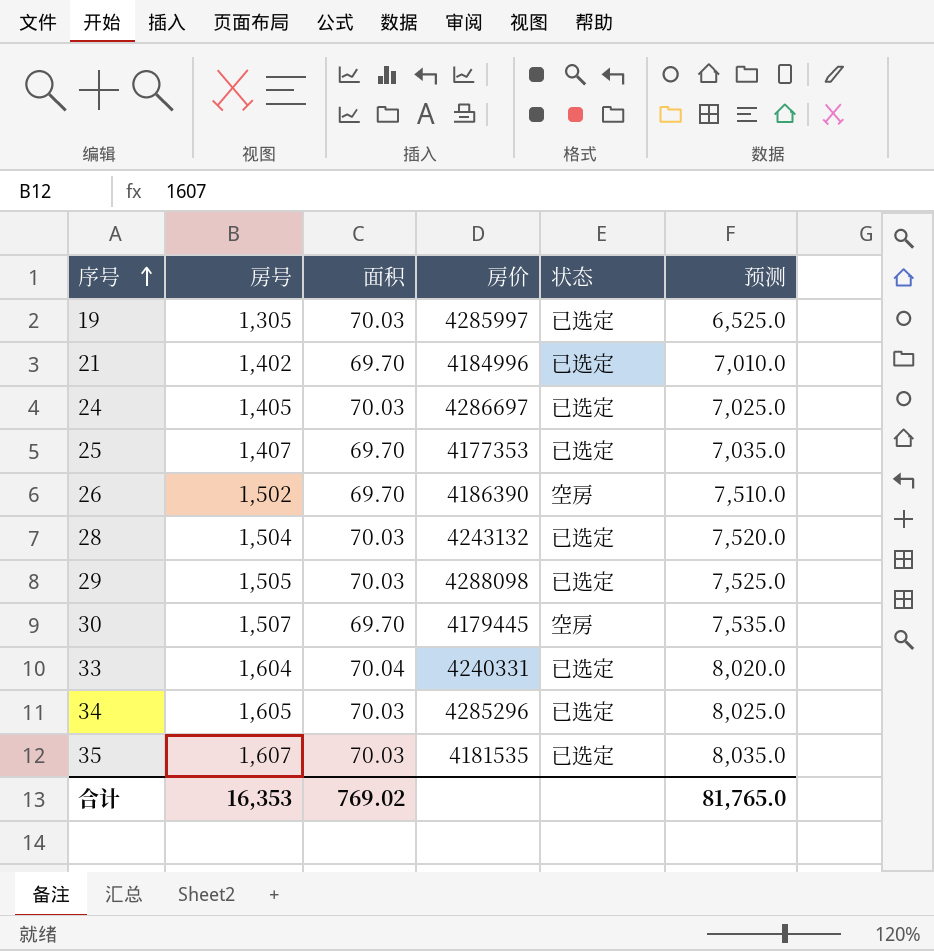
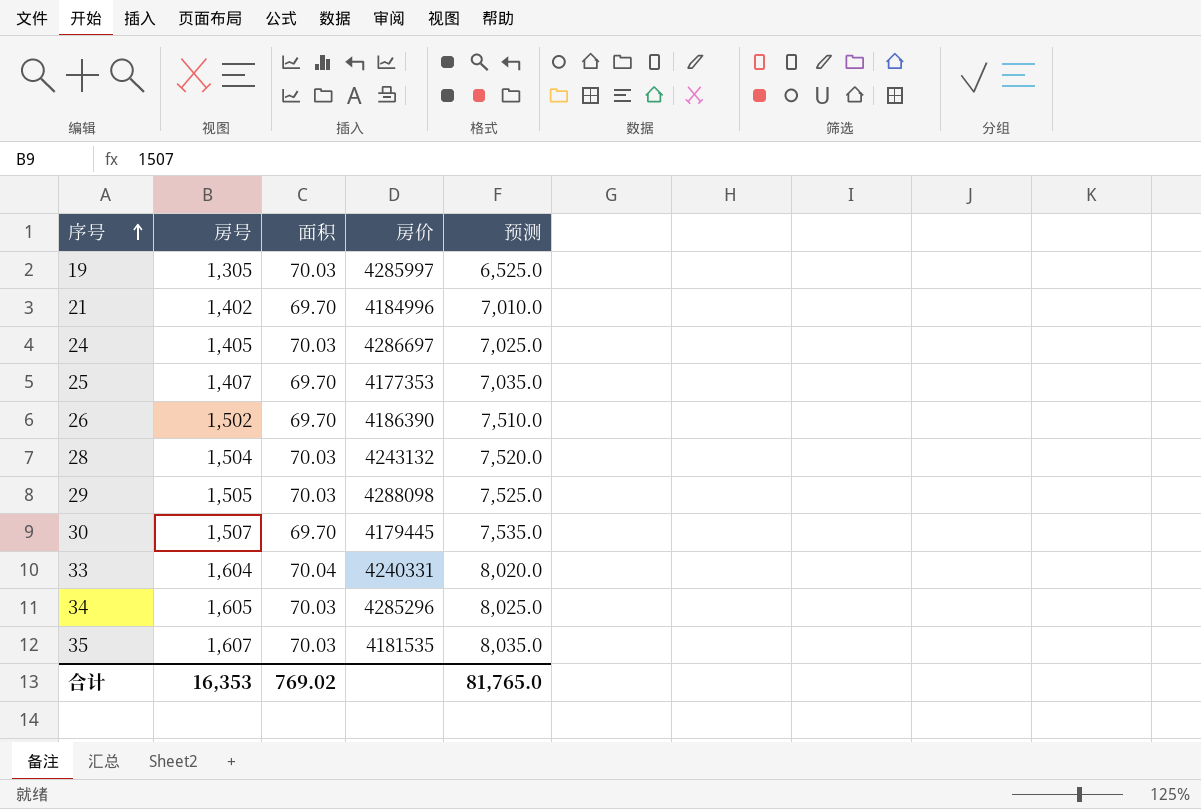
column 状态 | position: 5 -> none

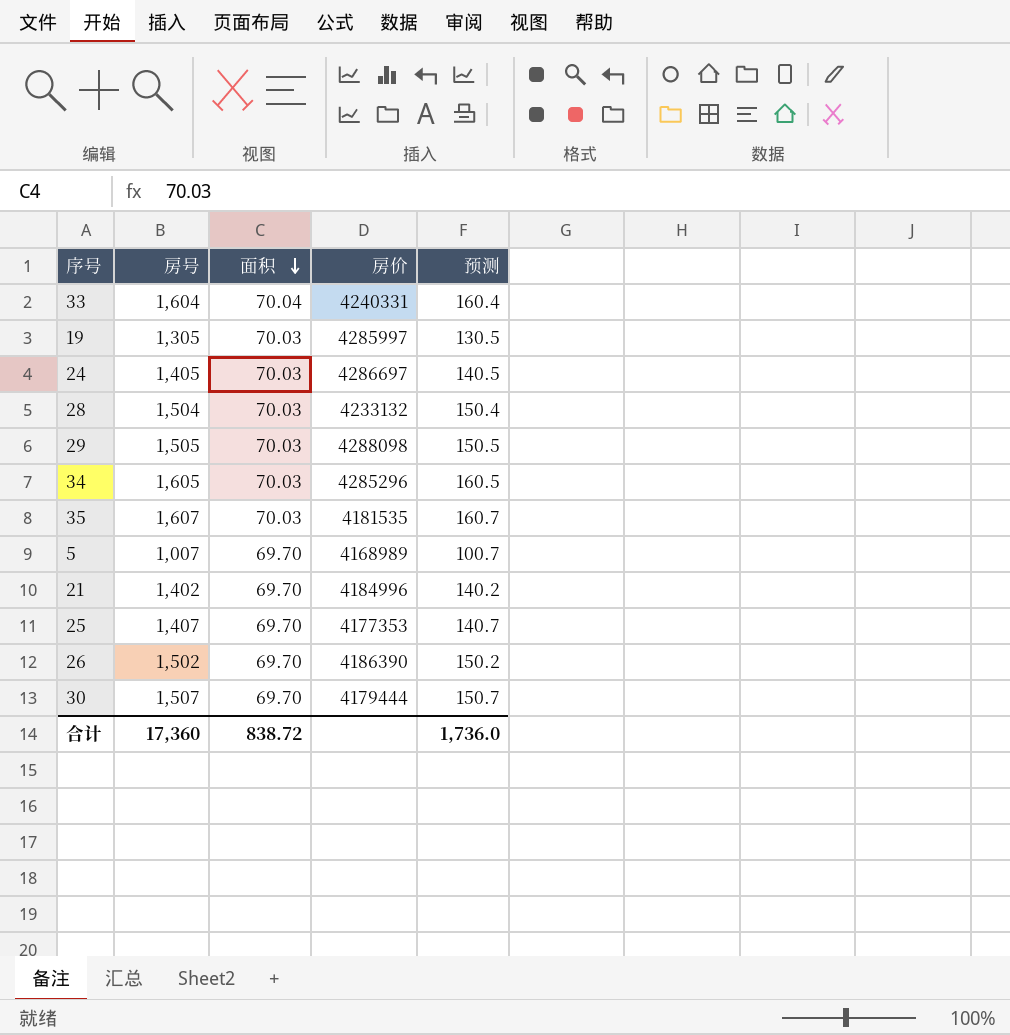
row order: 序号 ascending -> 面积 descending
column 预测 | formula: [房号] * 5 -> [房号] * 0.1
28 | 房价: 4243132 -> 4233132
row 5: none -> 1,007 | 69.70 | 4168989 | 100.7
30 | 房价: 4179445 -> 4179444
合计 | 房号: 16,353 -> 17,360
合计 | 面积: 769.02 -> 838.72
合计 | 预测: 81,765.0 -> 1,736.0

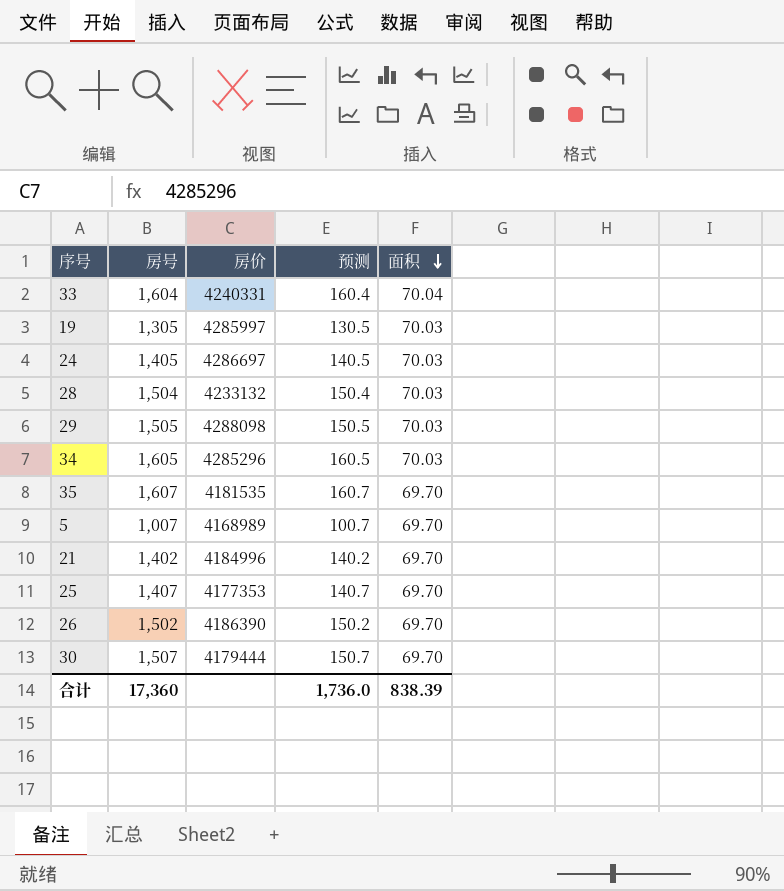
column 面积 | position: 3 -> 5
35 | 面积: 70.03 -> 69.70
合计 | 面积: 838.72 -> 838.39

